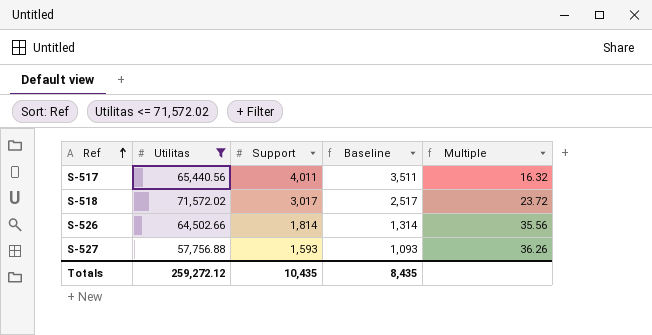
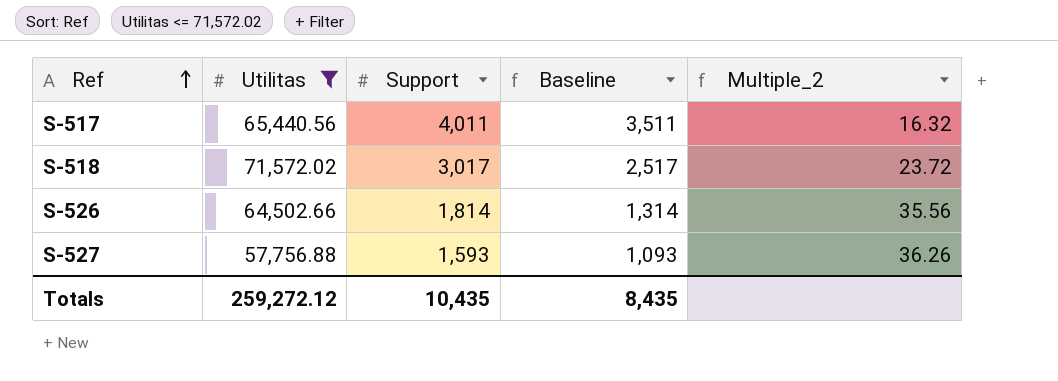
column name: Multiple -> Multiple_2

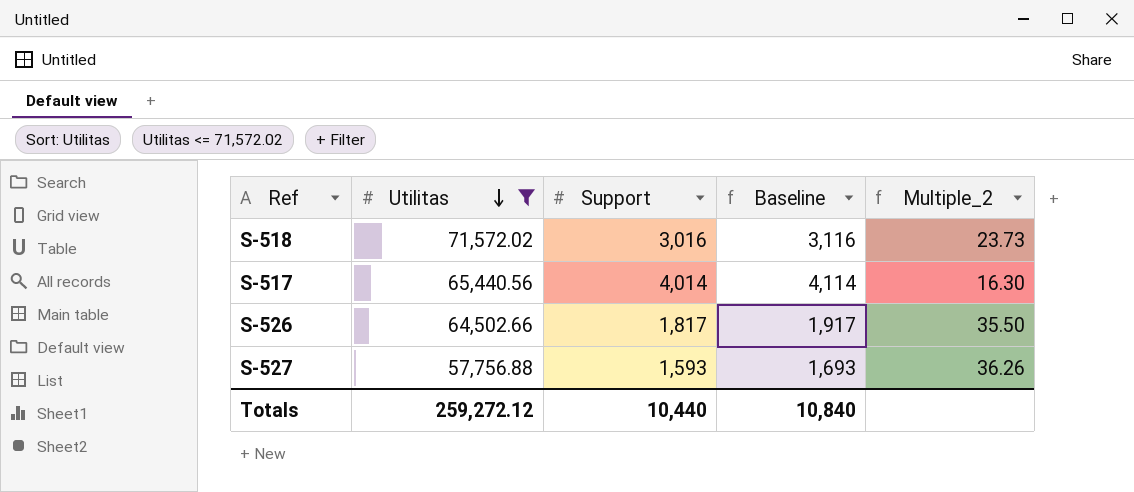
row order: Ref ascending -> Utilitas descending
column Baseline | formula: [Support] - 500 -> [Support] + 100
S-518 | Support: 3,017 -> 3,016
S-518 | Multiple_2: 23.72 -> 23.73
S-517 | Support: 4,011 -> 4,014
S-517 | Multiple_2: 16.32 -> 16.30
S-526 | Support: 1,814 -> 1,817
S-526 | Multiple_2: 35.56 -> 35.50
Totals | Support: 10,435 -> 10,440
Totals | Baseline: 8,435 -> 10,840

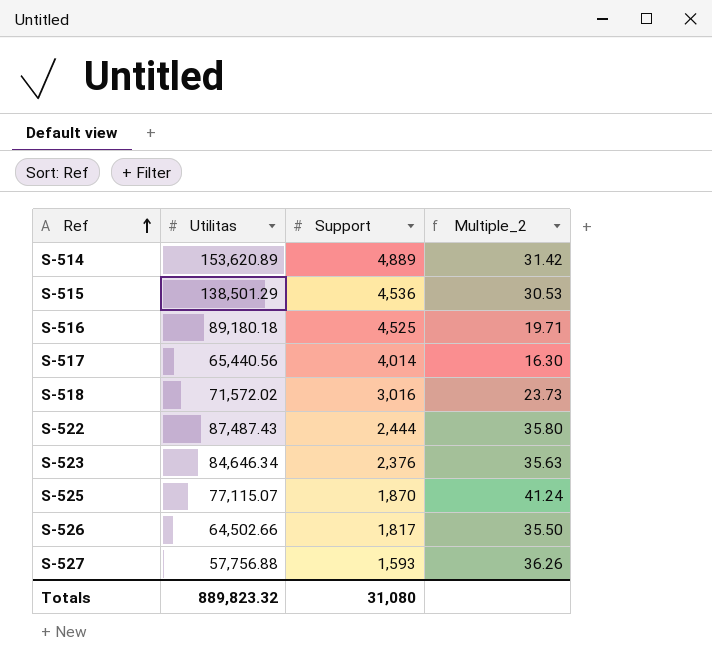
filter: Utilitas <= 71,572.02 -> none
row order: Utilitas descending -> Ref ascending
column Baseline | formula: [Support] + 100 -> none
Totals | Utilitas: 259,272.12 -> 889,823.32
Totals | Support: 10,440 -> 31,080

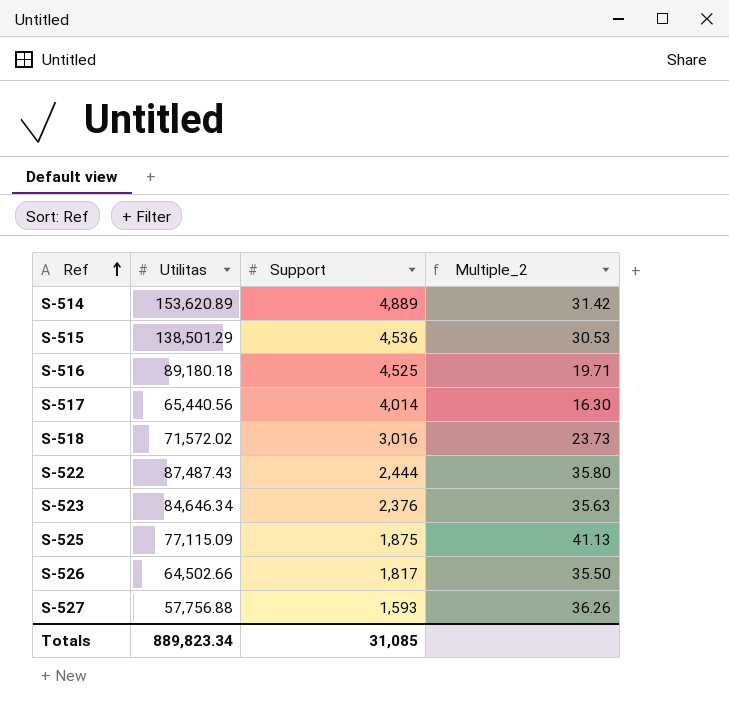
S-525 | Utilitas: 77,115.07 -> 77,115.09
S-525 | Support: 1,870 -> 1,875
S-525 | Multiple_2: 41.24 -> 41.13
Totals | Utilitas: 889,823.32 -> 889,823.34
Totals | Support: 31,080 -> 31,085

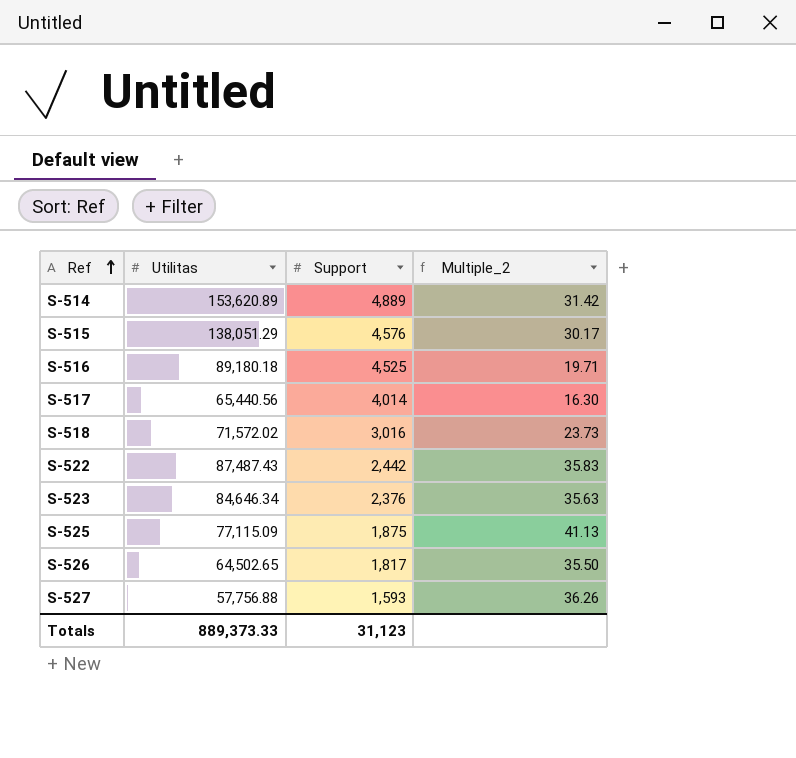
S-515 | Utilitas: 138,501.29 -> 138,051.29
S-515 | Support: 4,536 -> 4,576
S-515 | Multiple_2: 30.53 -> 30.17
S-522 | Support: 2,444 -> 2,442
S-522 | Multiple_2: 35.80 -> 35.83
S-526 | Utilitas: 64,502.66 -> 64,502.65
Totals | Utilitas: 889,823.34 -> 889,373.33
Totals | Support: 31,085 -> 31,123

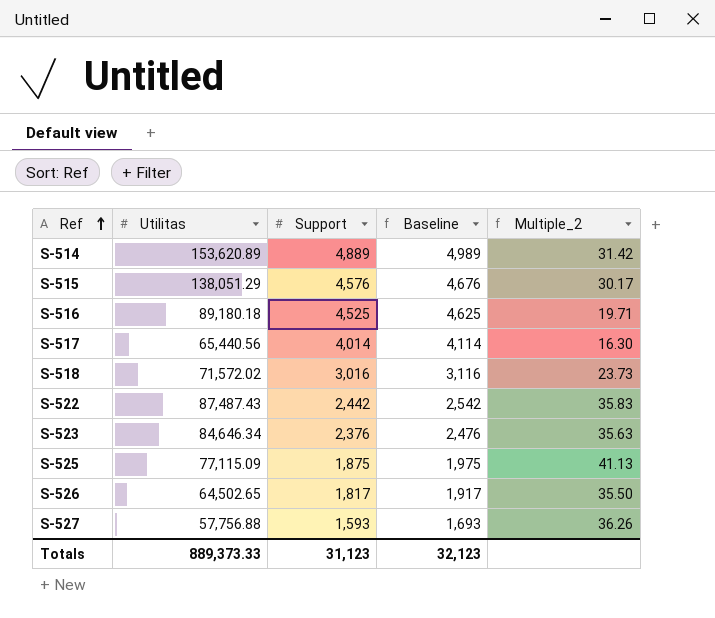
column Baseline | formula: none -> [Support] + 100

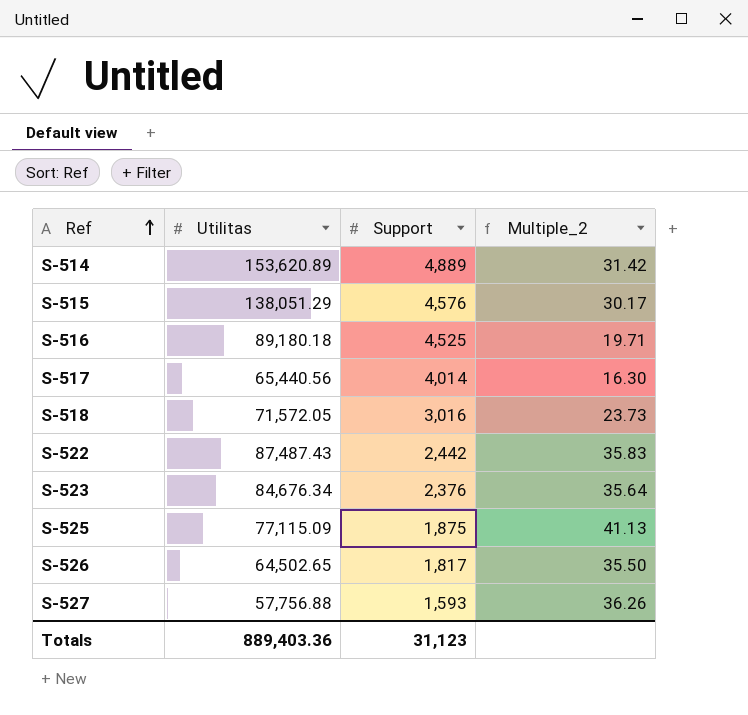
column Baseline | formula: [Support] + 100 -> none
S-518 | Utilitas: 71,572.02 -> 71,572.05
S-523 | Utilitas: 84,646.34 -> 84,676.34
S-523 | Multiple_2: 35.63 -> 35.64
Totals | Utilitas: 889,373.33 -> 889,403.36

